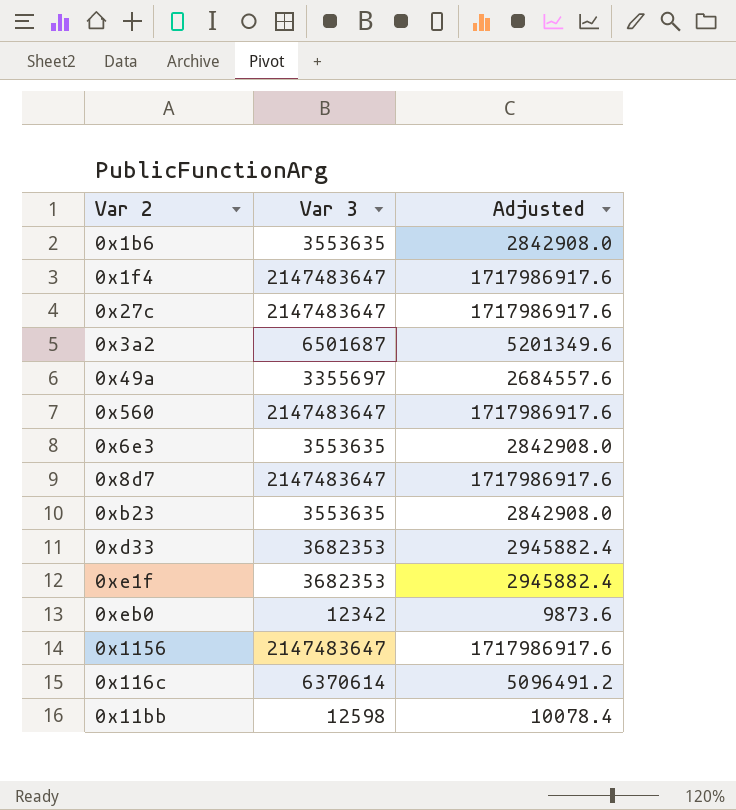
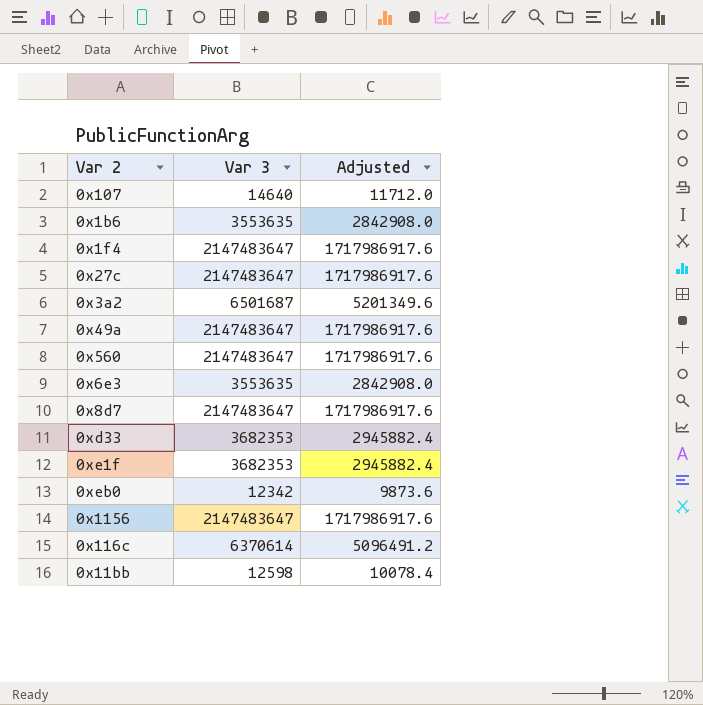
row 0xb23: 3553635 | 2842908.0 -> none
row 0x107: none -> 14640 | 11712.0
0x49a | Var 3: 3355697 -> 2147483647
0x49a | Adjusted: 2684557.6 -> 1717986917.6

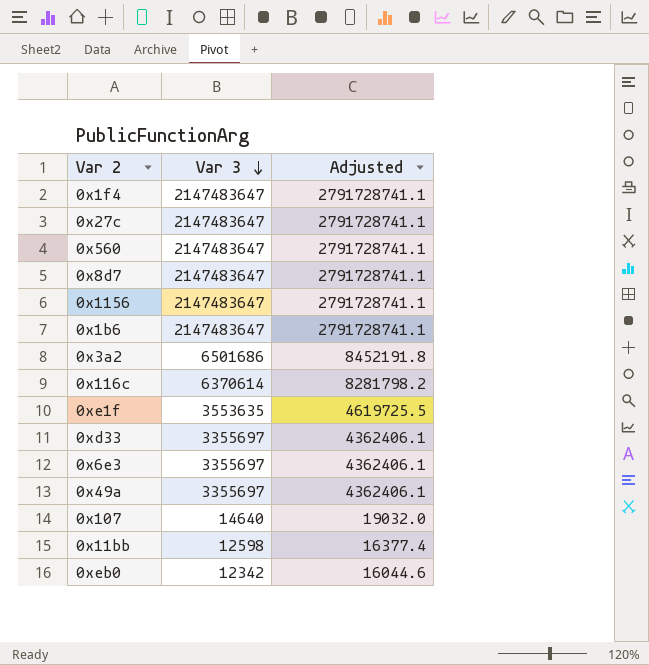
row order: none -> Var 3 descending
column Adjusted | formula: [Var 3] * 0.8 -> [Var 3] * 1.3
0x1b6 | Var 3: 3553635 -> 2147483647
0x3a2 | Var 3: 6501687 -> 6501686
0xe1f | Var 3: 3682353 -> 3553635
0xd33 | Var 3: 3682353 -> 3355697
0x6e3 | Var 3: 3553635 -> 3355697
0x49a | Var 3: 2147483647 -> 3355697

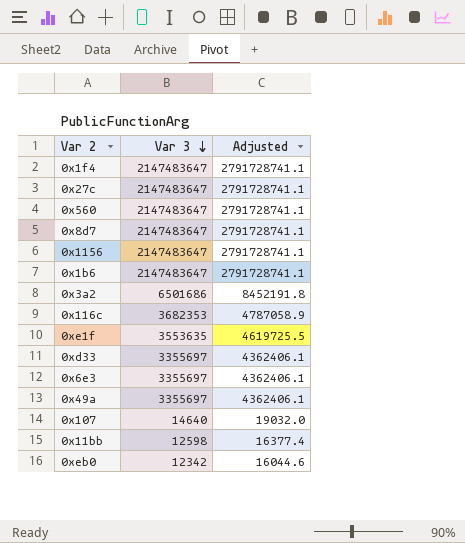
0x116c | Var 3: 6370614 -> 3682353
0x116c | Adjusted: 8281798.2 -> 4787058.9

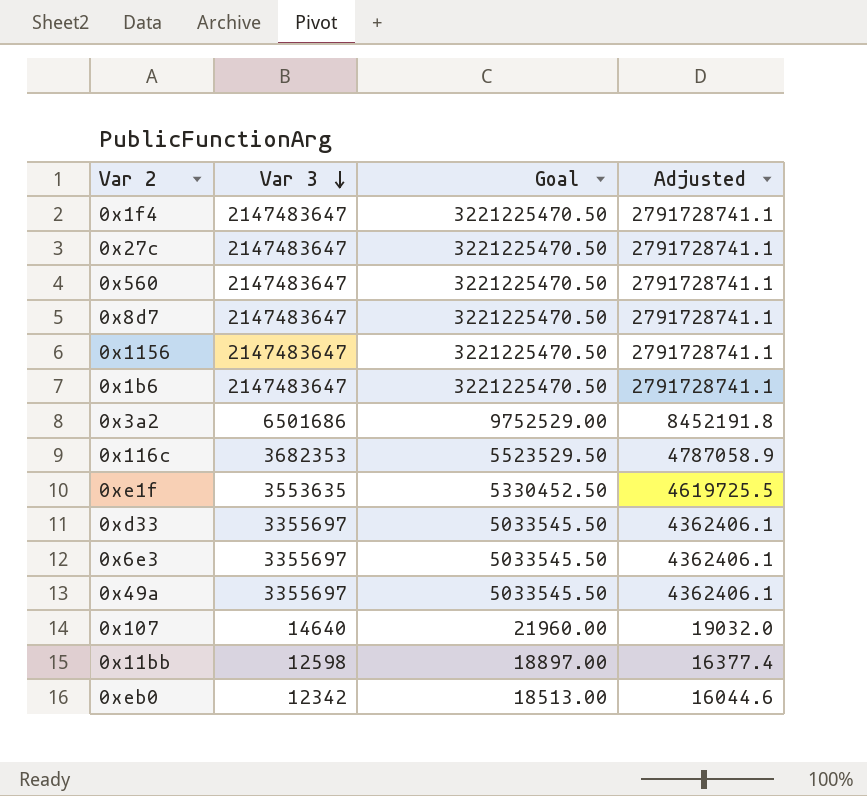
column Goal | formula: none -> [Var 3] * 1.5

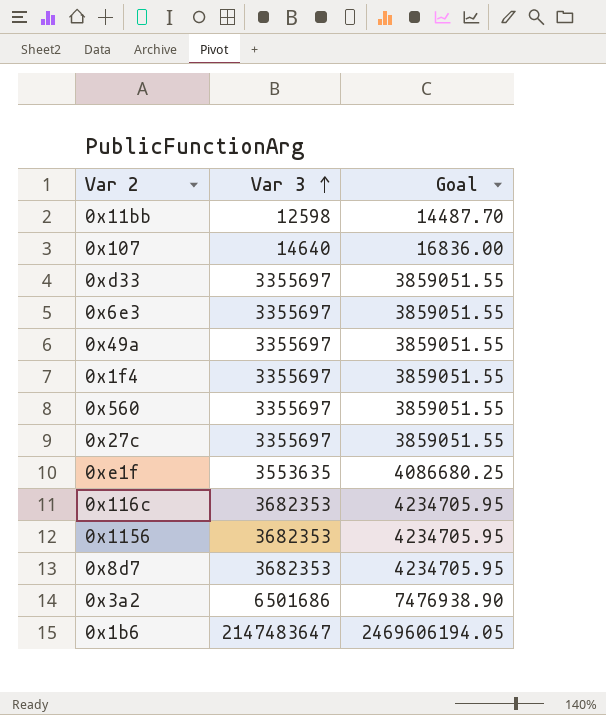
row order: Var 3 descending -> Var 3 ascending
column Adjusted | formula: [Var 3] * 1.3 -> none
column Goal | formula: [Var 3] * 1.5 -> [Var 3] * 1.15
row 0xeb0: 12342 | 18513.00 | 16044.6 -> none
0x1f4 | Var 3: 2147483647 -> 3355697
0x560 | Var 3: 2147483647 -> 3355697
0x27c | Var 3: 2147483647 -> 3355697
0x1156 | Var 3: 2147483647 -> 3682353
0x8d7 | Var 3: 2147483647 -> 3682353

